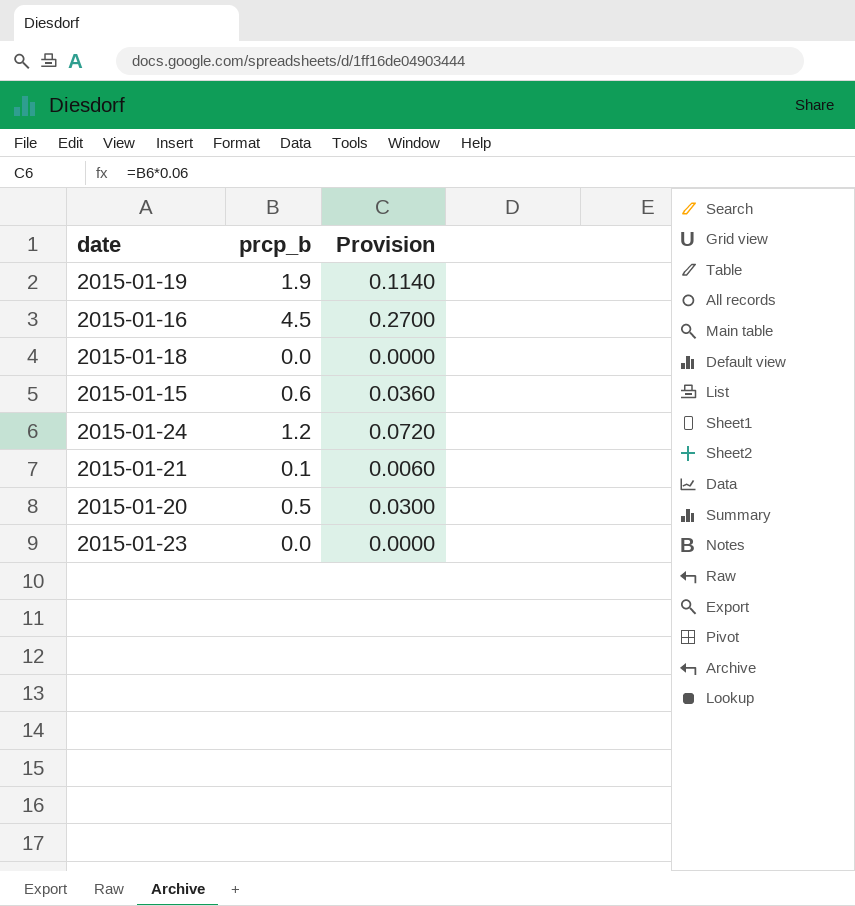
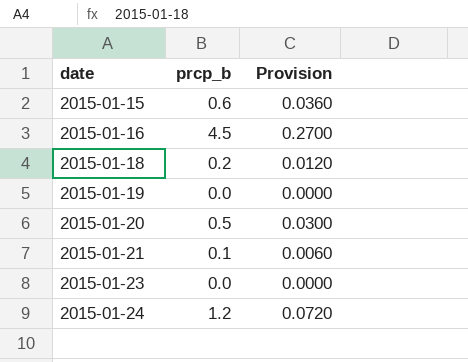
row order: none -> date ascending
2015-01-18 | prcp_b: 0.0 -> 0.2
2015-01-18 | Provision: 0.0000 -> 0.0120
2015-01-19 | prcp_b: 1.9 -> 0.0
2015-01-19 | Provision: 0.1140 -> 0.0000

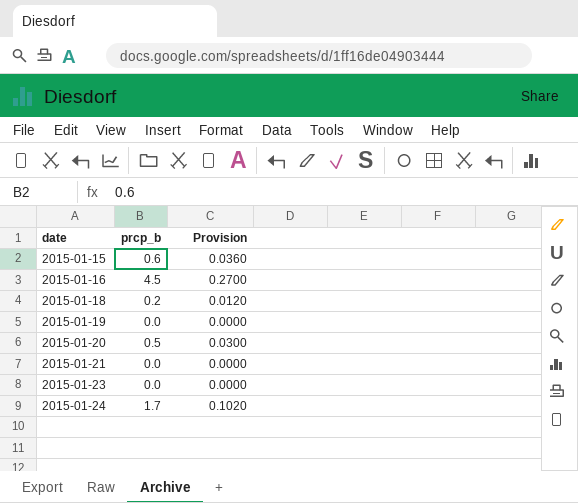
2015-01-21 | prcp_b: 0.1 -> 0.0
2015-01-21 | Provision: 0.0060 -> 0.0000
2015-01-24 | prcp_b: 1.2 -> 1.7
2015-01-24 | Provision: 0.0720 -> 0.1020

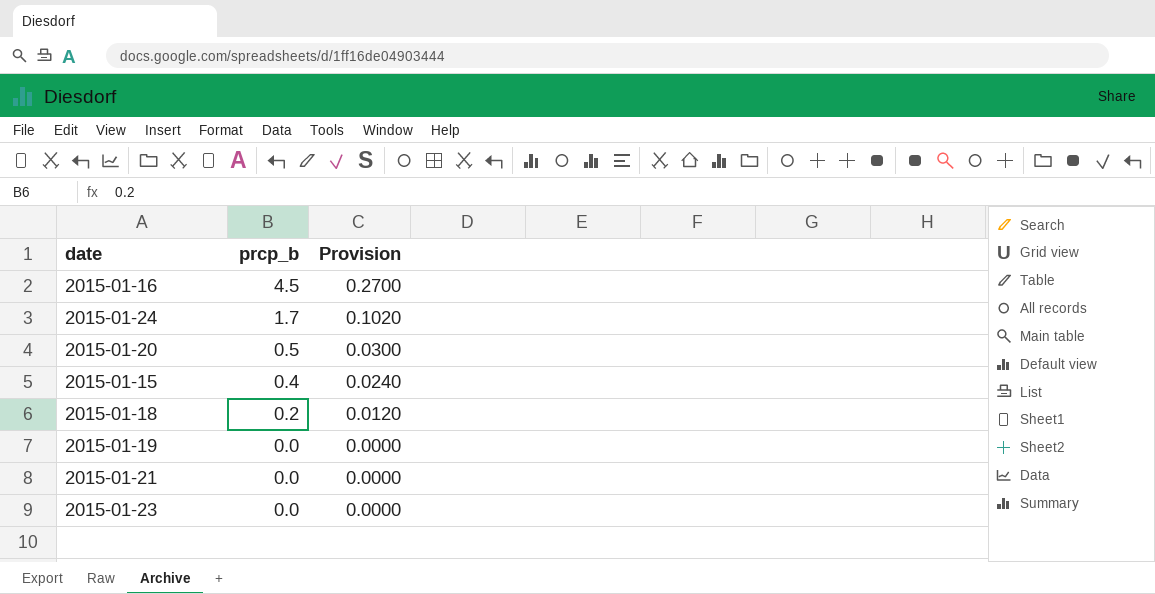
row order: date ascending -> prcp_b descending
2015-01-15 | prcp_b: 0.6 -> 0.4
2015-01-15 | Provision: 0.0360 -> 0.0240

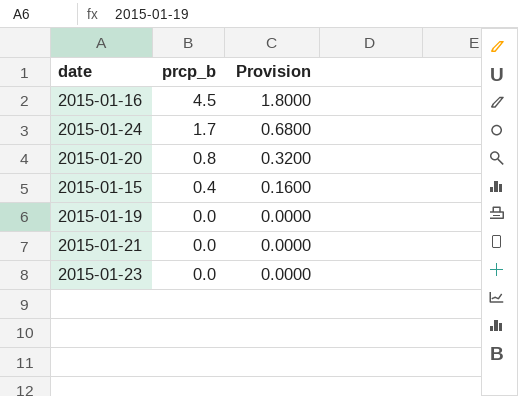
column Provision | formula: [prcp_b] * 0.06 -> [prcp_b] * 0.4
row 2015-01-18: 0.2 | 0.0120 -> none
2015-01-20 | prcp_b: 0.5 -> 0.8

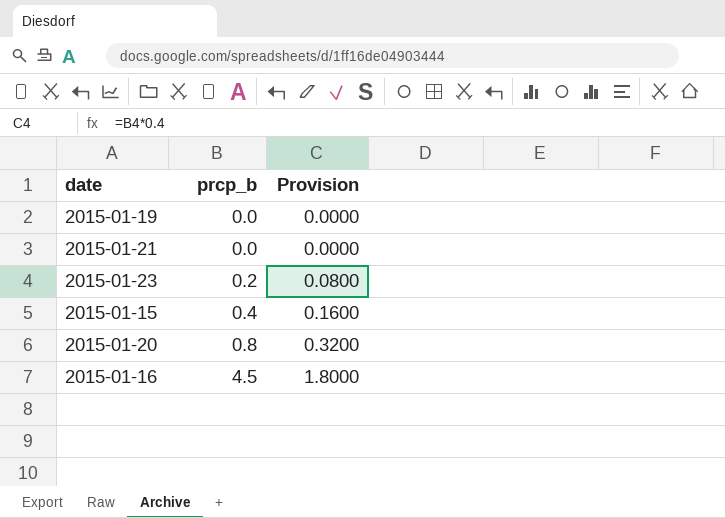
row order: prcp_b descending -> prcp_b ascending
row 2015-01-24: 1.7 | 0.6800 -> none
2015-01-23 | prcp_b: 0.0 -> 0.2
2015-01-23 | Provision: 0.0000 -> 0.0800

